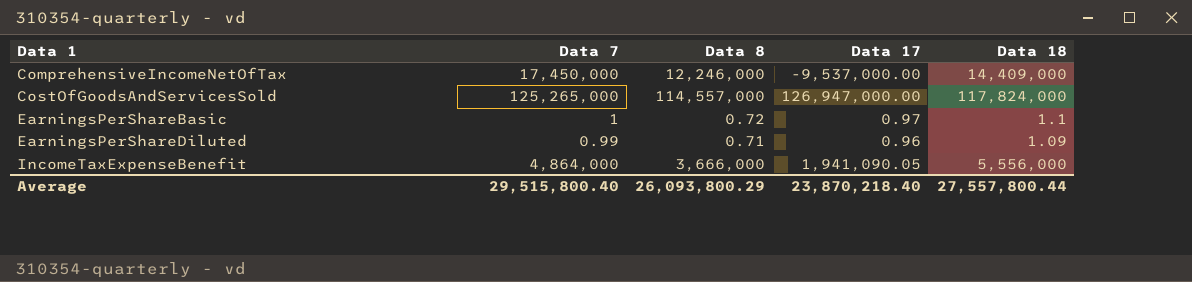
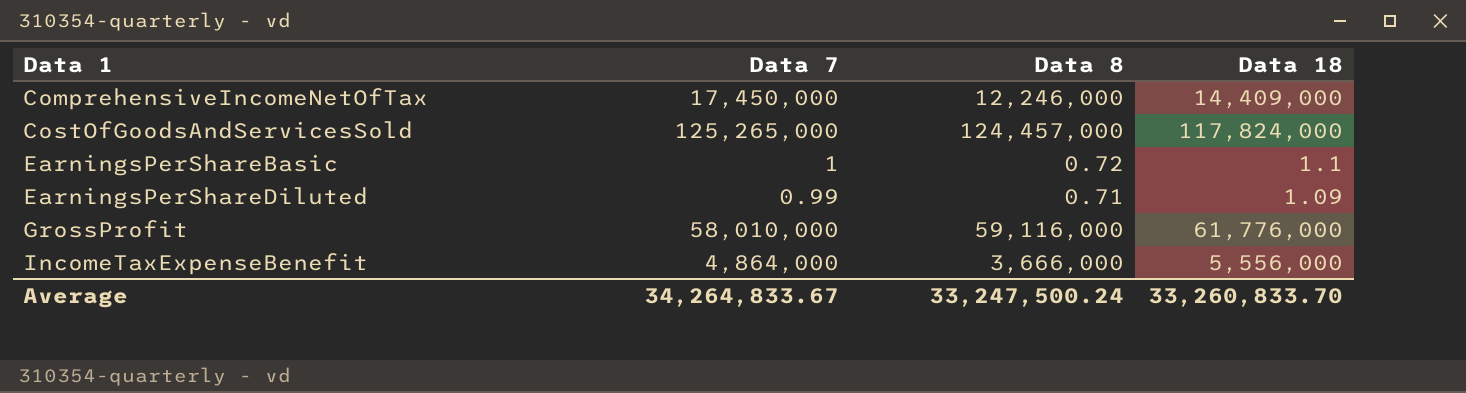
column Data 17 | position: 4 -> none
CostOfGoodsAndServicesSold | Data 8: 114,557,000 -> 124,457,000
row GrossProfit: none -> 58,010,000 | 59,116,000 | 61,776,000
Average | Data 7: 29,515,800.40 -> 34,264,833.67
Average | Data 8: 26,093,800.29 -> 33,247,500.24
Average | Data 18: 27,557,800.44 -> 33,260,833.70

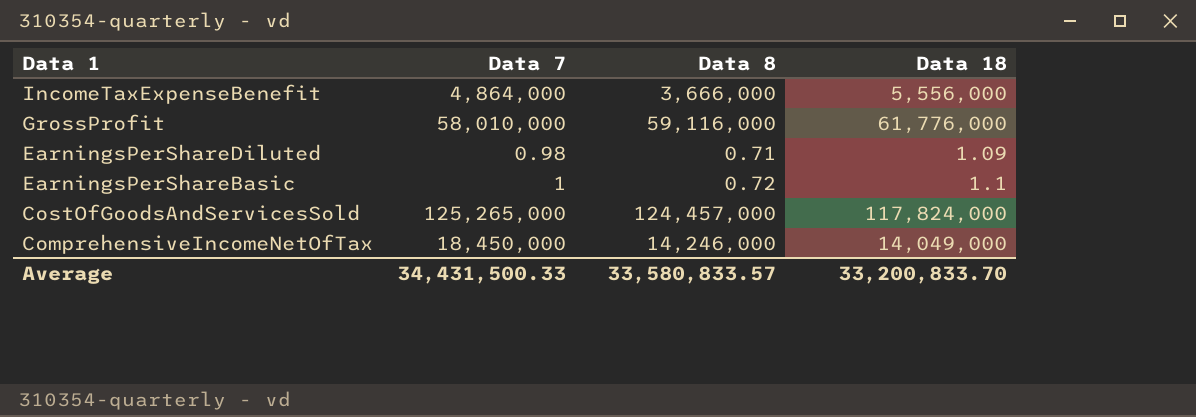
row order: Data 1 ascending -> Data 1 descending
EarningsPerShareDiluted | Data 7: 0.99 -> 0.98
ComprehensiveIncomeNetOfTax | Data 7: 17,450,000 -> 18,450,000
ComprehensiveIncomeNetOfTax | Data 8: 12,246,000 -> 14,246,000
ComprehensiveIncomeNetOfTax | Data 18: 14,409,000 -> 14,049,000
Average | Data 7: 34,264,833.67 -> 34,431,500.33
Average | Data 8: 33,247,500.24 -> 33,580,833.57
Average | Data 18: 33,260,833.70 -> 33,200,833.70

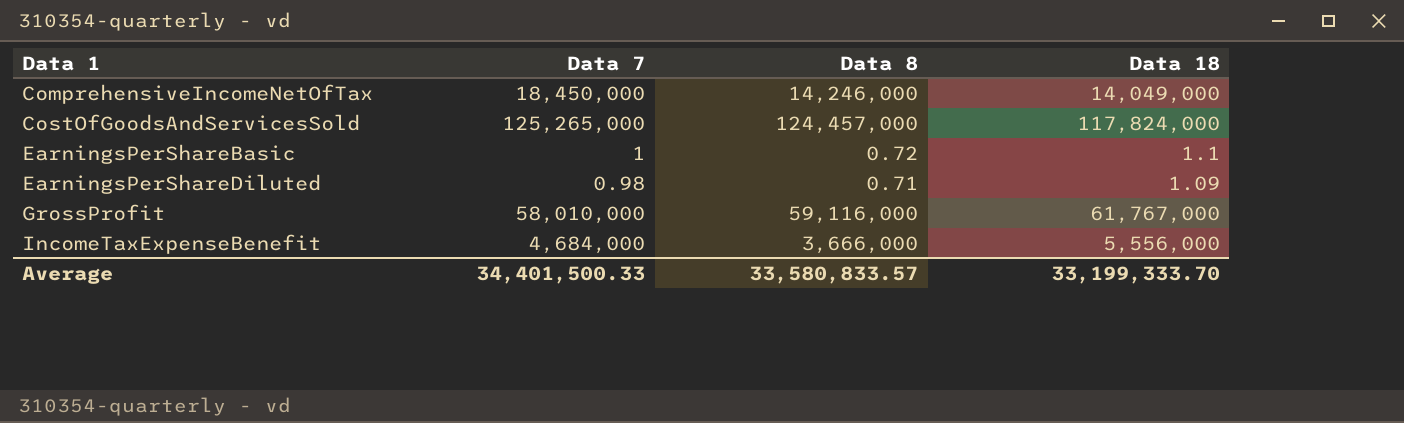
row order: Data 1 descending -> Data 1 ascending
GrossProfit | Data 18: 61,776,000 -> 61,767,000
IncomeTaxExpenseBenefit | Data 7: 4,864,000 -> 4,684,000
Average | Data 7: 34,431,500.33 -> 34,401,500.33
Average | Data 18: 33,200,833.70 -> 33,199,333.70

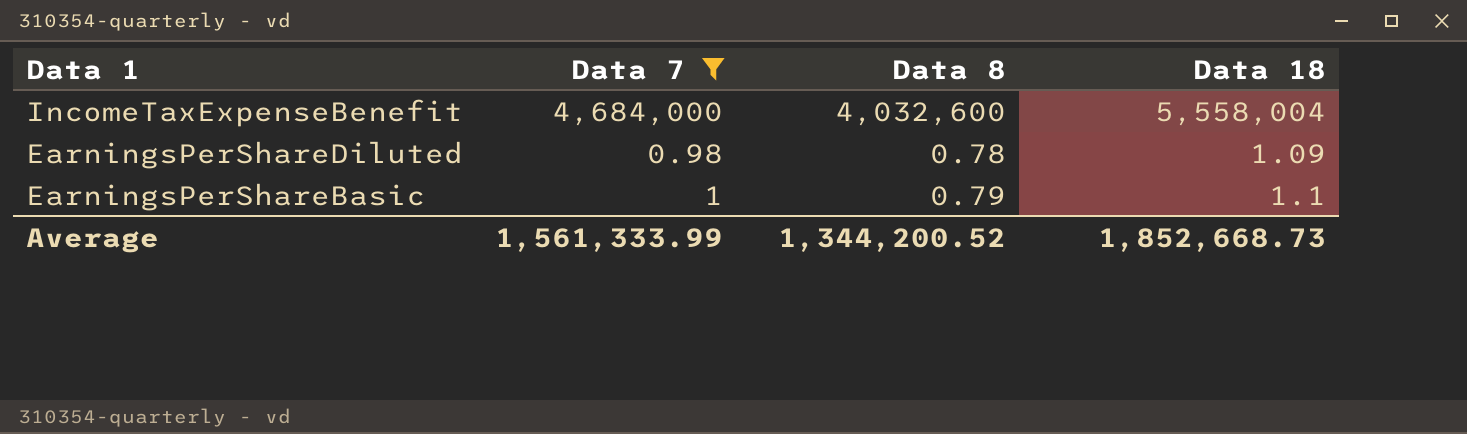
filter: none -> Data 7 <= 4,684,000
row order: Data 1 ascending -> Data 1 descending
IncomeTaxExpenseBenefit | Data 8: 3,666,000 -> 4,032,600
IncomeTaxExpenseBenefit | Data 18: 5,556,000 -> 5,558,004
EarningsPerShareDiluted | Data 8: 0.71 -> 0.78
EarningsPerShareBasic | Data 8: 0.72 -> 0.79
Average | Data 7: 34,401,500.33 -> 1,561,333.99
Average | Data 8: 33,580,833.57 -> 1,344,200.52
Average | Data 18: 33,199,333.70 -> 1,852,668.73

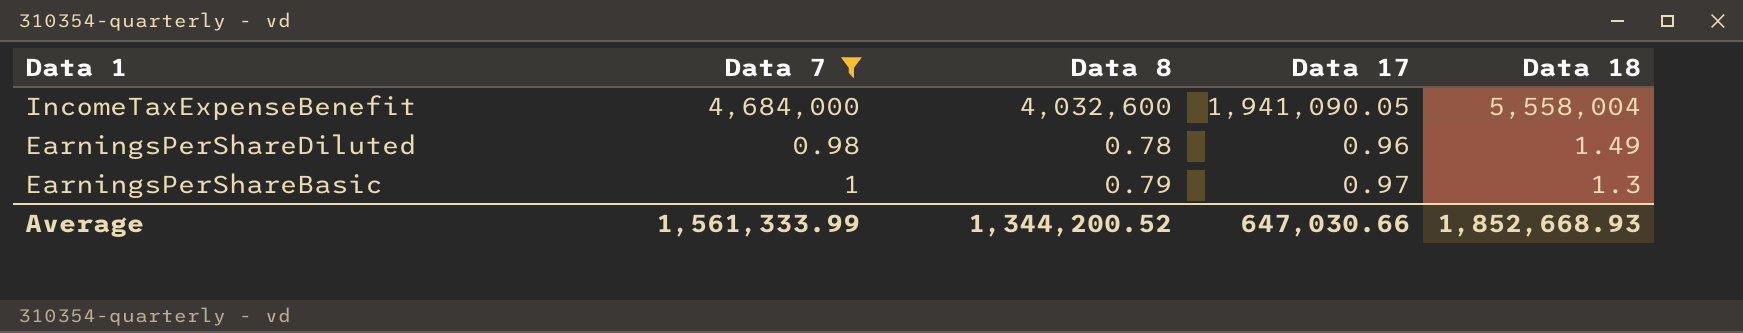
column Data 17 | position: none -> 4
EarningsPerShareDiluted | Data 18: 1.09 -> 1.49
EarningsPerShareBasic | Data 18: 1.1 -> 1.3
Average | Data 18: 1,852,668.73 -> 1,852,668.93

